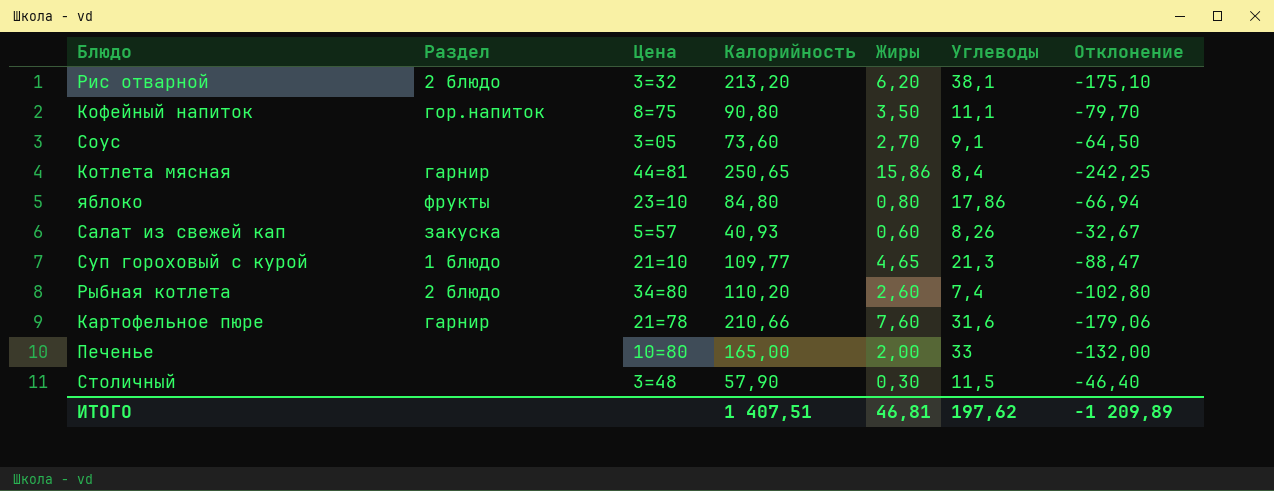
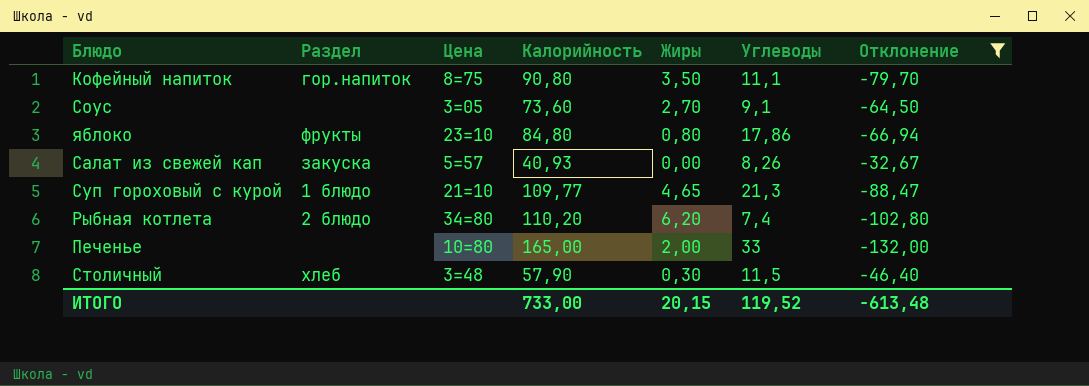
filter: none -> Отклонение >= -132,00
Салат из свежей кап | Жиры: 0,60 -> 0,00
Рыбная котлета | Жиры: 2,60 -> 6,20
Столичный | Раздел: none -> хлеб
ИТОГО | Калорийность: 1 407,51 -> 733,00
ИТОГО | Жиры: 46,81 -> 20,15
ИТОГО | Углеводы: 197,62 -> 119,52
ИТОГО | Отклонение: -1 209,89 -> -613,48

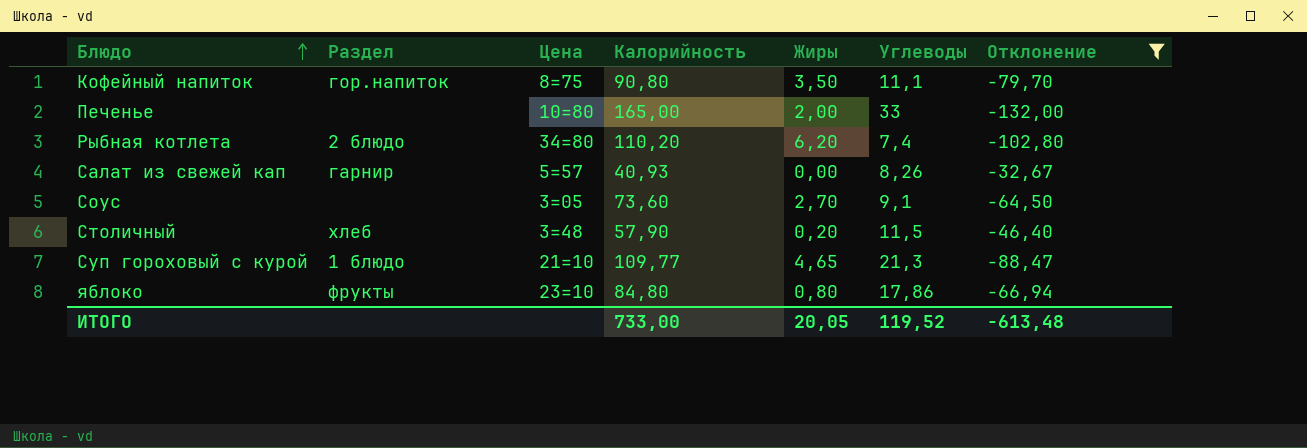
row order: none -> Блюдо ascending
Салат из свежей кап | Раздел: закуска -> гарнир
Столичный | Жиры: 0,30 -> 0,20
ИТОГО | Жиры: 20,15 -> 20,05

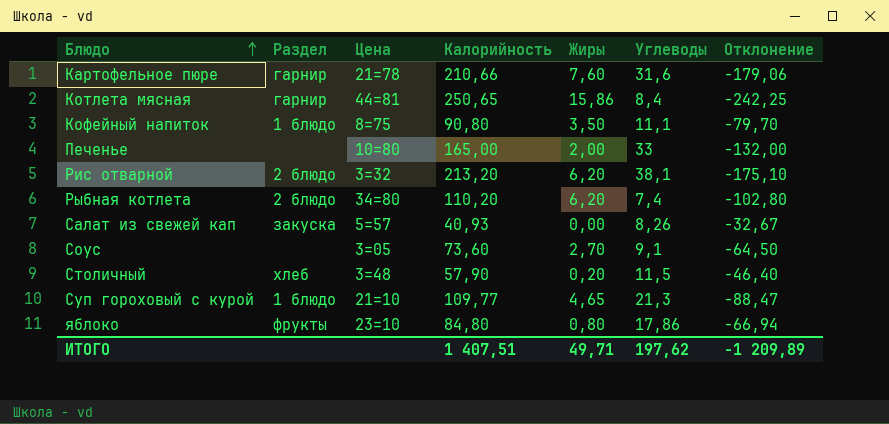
filter: Отклонение >= -132,00 -> none
Кофейный напиток | Раздел: гор.напиток -> 1 блюдо
Салат из свежей кап | Раздел: гарнир -> закуска
ИТОГО | Калорийность: 733,00 -> 1 407,51
ИТОГО | Жиры: 20,05 -> 49,71
ИТОГО | Углеводы: 119,52 -> 197,62
ИТОГО | Отклонение: -613,48 -> -1 209,89

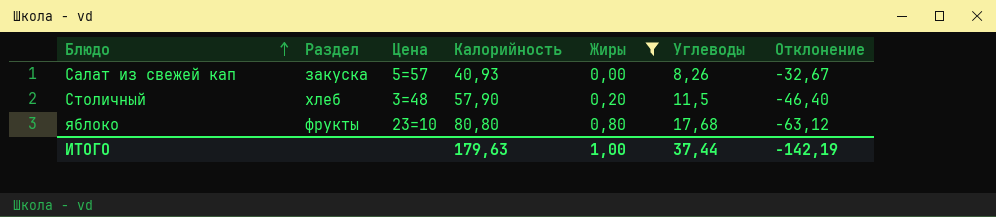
filter: none -> Жиры <= 0,80
яблоко | Калорийность: 84,80 -> 80,80
яблоко | Углеводы: 17,86 -> 17,68
яблоко | Отклонение: -66,94 -> -63,12
ИТОГО | Калорийность: 1 407,51 -> 179,63
ИТОГО | Жиры: 49,71 -> 1,00
ИТОГО | Углеводы: 197,62 -> 37,44
ИТОГО | Отклонение: -1 209,89 -> -142,19

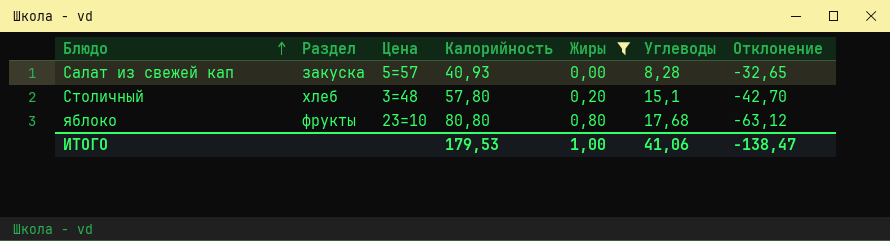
Салат из свежей кап | Углеводы: 8,26 -> 8,28
Салат из свежей кап | Отклонение: -32,67 -> -32,65
Столичный | Калорийность: 57,90 -> 57,80
Столичный | Углеводы: 11,5 -> 15,1
Столичный | Отклонение: -46,40 -> -42,70
ИТОГО | Калорийность: 179,63 -> 179,53
ИТОГО | Углеводы: 37,44 -> 41,06
ИТОГО | Отклонение: -142,19 -> -138,47

